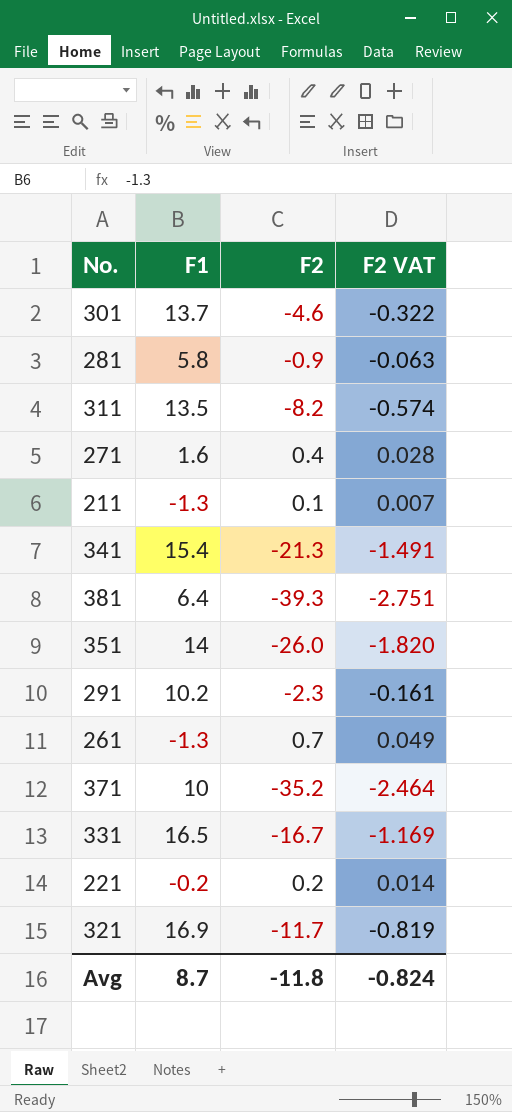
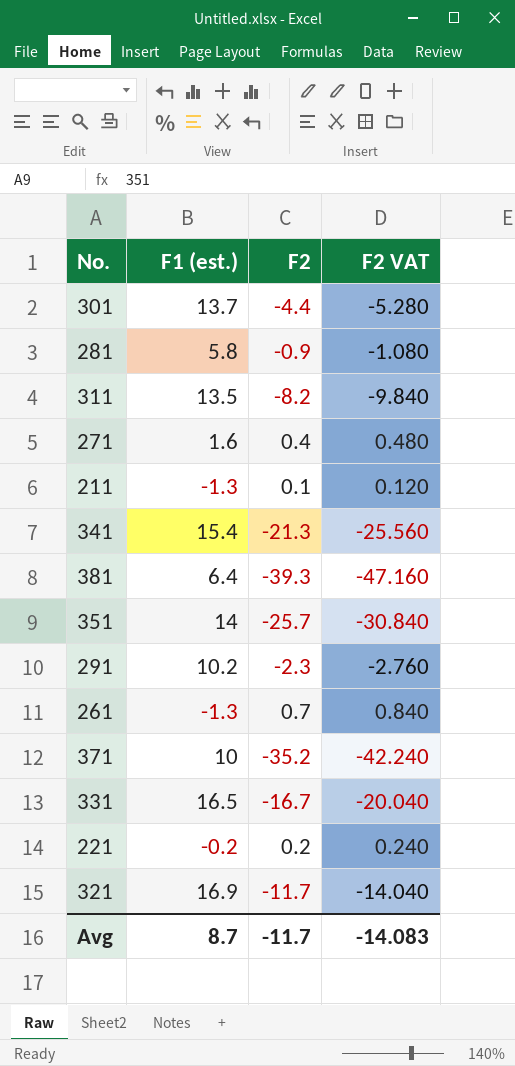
column name: F1 -> F1 (est.)
column F2 VAT | formula: [F2] * 0.07 -> [F2] * 1.2
301 | F2: -4.6 -> -4.4
351 | F2: -26.0 -> -25.7
Avg | F2: -11.8 -> -11.7
Avg | F2 VAT: -0.824 -> -14.083

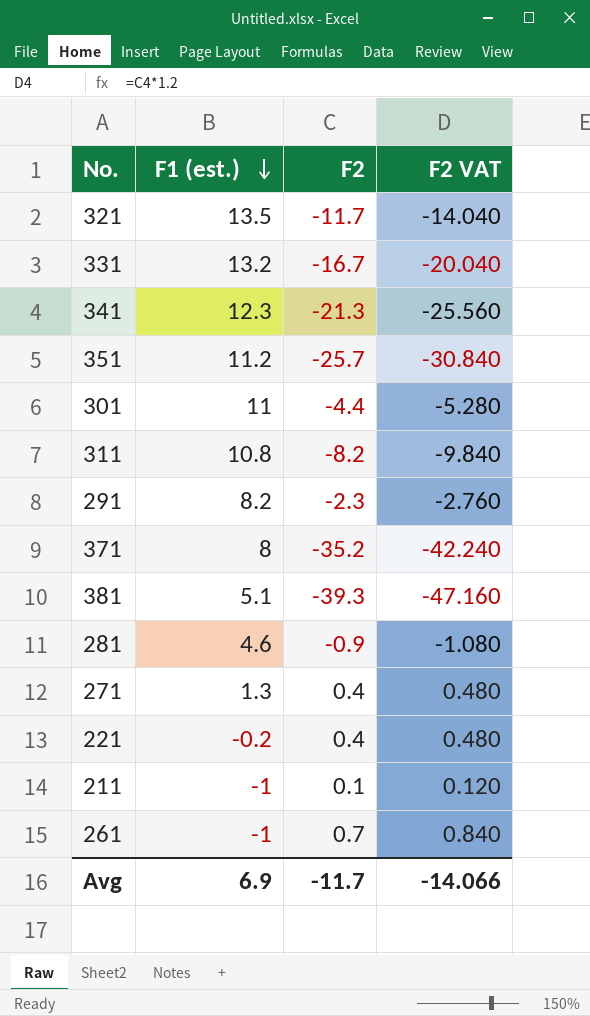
row order: none -> F1 (est.) descending
321 | F1 (est.): 16.9 -> 13.5
331 | F1 (est.): 16.5 -> 13.2
341 | F1 (est.): 15.4 -> 12.3
351 | F1 (est.): 14 -> 11.2
301 | F1 (est.): 13.7 -> 11
311 | F1 (est.): 13.5 -> 10.8
291 | F1 (est.): 10.2 -> 8.2
371 | F1 (est.): 10 -> 8
381 | F1 (est.): 6.4 -> 5.1
281 | F1 (est.): 5.8 -> 4.6
271 | F1 (est.): 1.6 -> 1.3
221 | F2: 0.2 -> 0.4
221 | F2 VAT: 0.240 -> 0.480
211 | F1 (est.): -1.3 -> -1
261 | F1 (est.): -1.3 -> -1
Avg | F1 (est.): 8.7 -> 6.9
Avg | F2 VAT: -14.083 -> -14.066

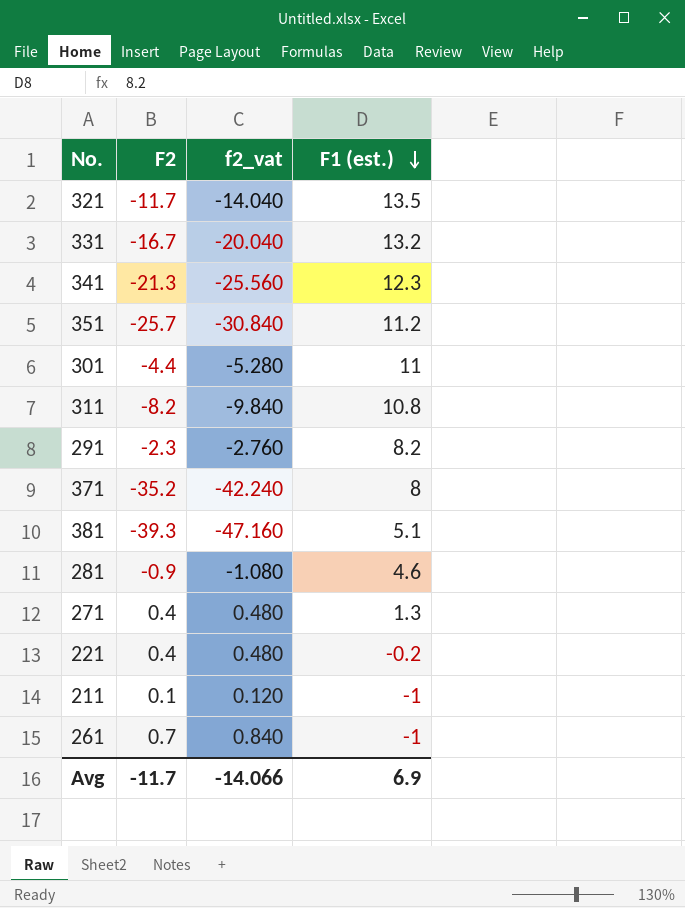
column name: F2 VAT -> f2_vat
column F1 (est.) | position: 2 -> 4

